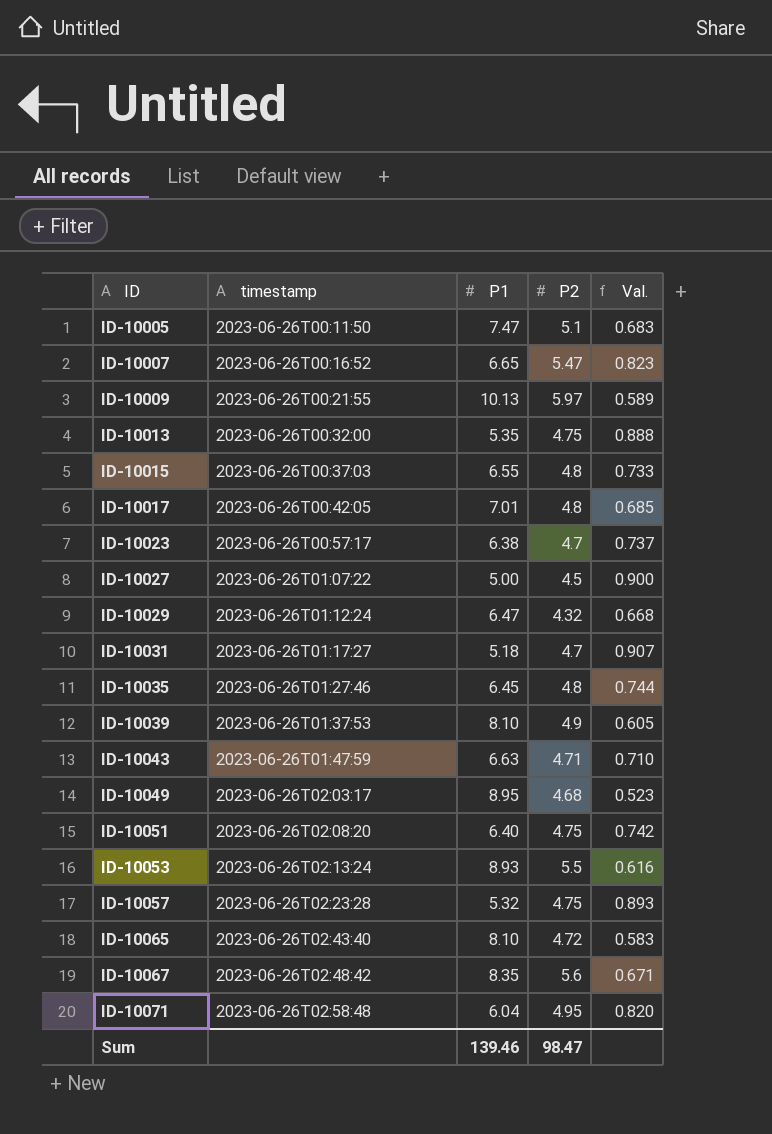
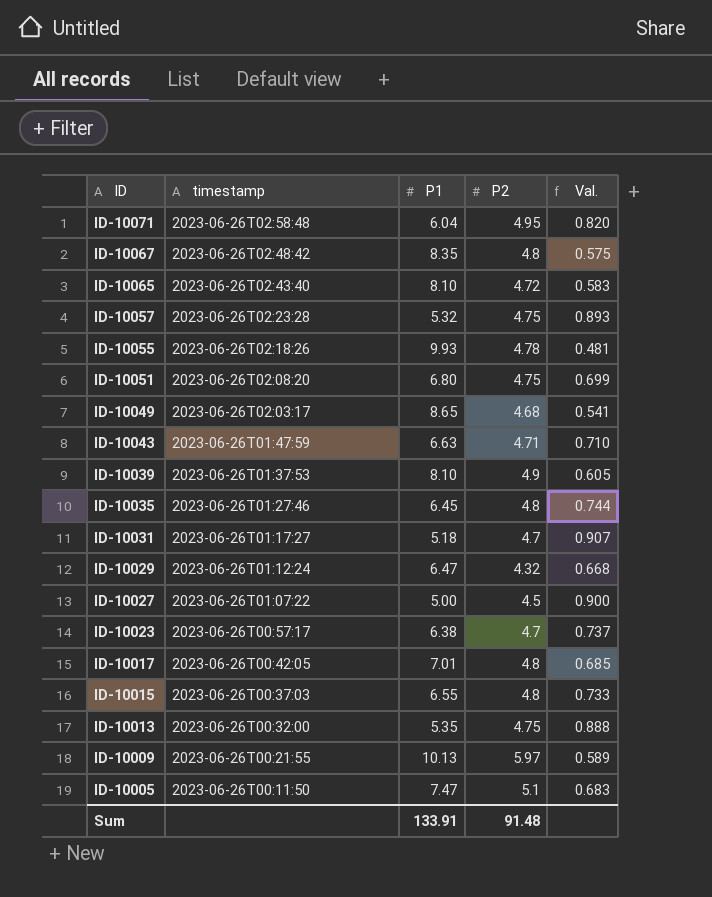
row order: ID ascending -> ID descending
row ID-10007: 2023-06-26T00:16:52 | 6.65 | 5.47 | 0.823 -> none
row ID-10053: 2023-06-26T02:13:24 | 8.93 | 5.5 | 0.616 -> none
ID-10067 | P2: 5.6 -> 4.8
ID-10067 | Val.: 0.671 -> 0.575
row ID-10055: none -> 2023-06-26T02:18:26 | 9.93 | 4.78 | 0.481
ID-10051 | P1: 6.40 -> 6.80
ID-10051 | Val.: 0.742 -> 0.699
ID-10049 | P1: 8.95 -> 8.65
ID-10049 | Val.: 0.523 -> 0.541
Sum | P1: 139.46 -> 133.91
Sum | P2: 98.47 -> 91.48

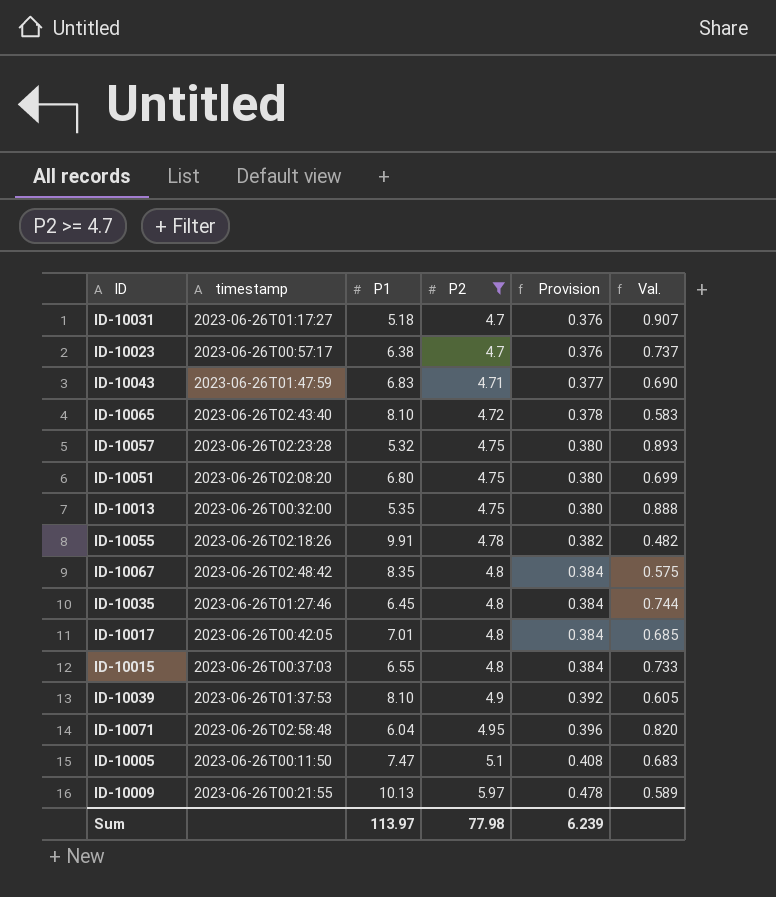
filter: none -> P2 >= 4.7
row order: ID descending -> P2 ascending
column Provision | formula: none -> [P2] * 0.08
ID-10043 | P1: 6.63 -> 6.83
ID-10043 | Val.: 0.710 -> 0.690
ID-10055 | P1: 9.93 -> 9.91
ID-10055 | Val.: 0.481 -> 0.482
Sum | P1: 133.91 -> 113.97
Sum | P2: 91.48 -> 77.98

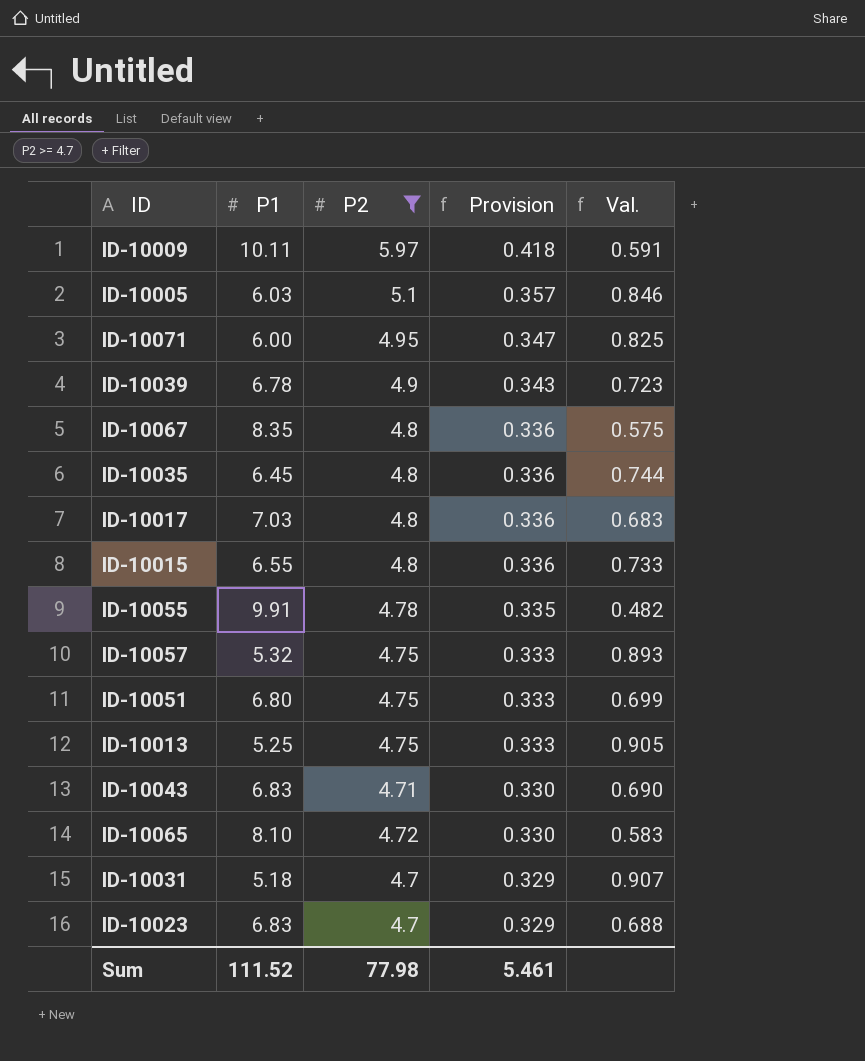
row order: P2 ascending -> Provision descending
column timestamp | position: 2 -> none
column Provision | formula: [P2] * 0.08 -> [P2] * 0.07
ID-10009 | P1: 10.13 -> 10.11
ID-10009 | Val.: 0.589 -> 0.591
ID-10005 | P1: 7.47 -> 6.03
ID-10005 | Val.: 0.683 -> 0.846
ID-10071 | P1: 6.04 -> 6.00
ID-10071 | Val.: 0.820 -> 0.825
ID-10039 | P1: 8.10 -> 6.78
ID-10039 | Val.: 0.605 -> 0.723
ID-10017 | P1: 7.01 -> 7.03
ID-10017 | Val.: 0.685 -> 0.683
ID-10013 | P1: 5.35 -> 5.25
ID-10013 | Val.: 0.888 -> 0.905
ID-10023 | P1: 6.38 -> 6.83
ID-10023 | Val.: 0.737 -> 0.688
Sum | P1: 113.97 -> 111.52
Sum | Provision: 6.239 -> 5.461

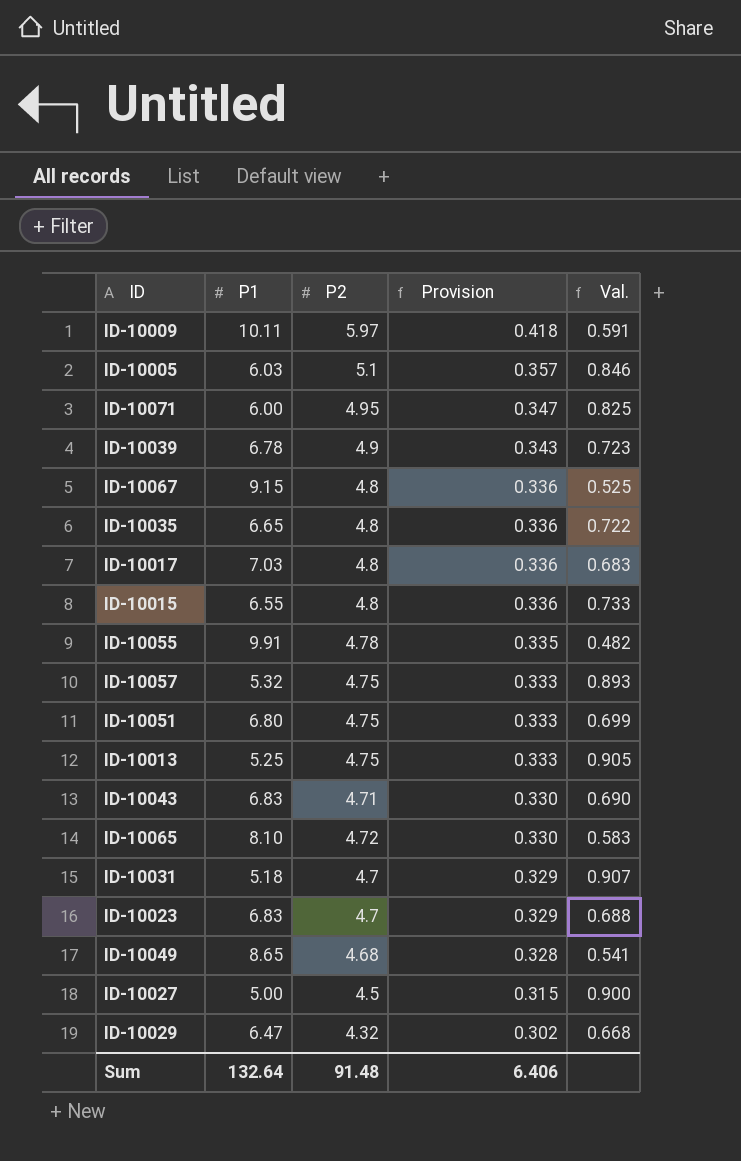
filter: P2 >= 4.7 -> none
ID-10067 | P1: 8.35 -> 9.15
ID-10067 | Val.: 0.575 -> 0.525
ID-10035 | P1: 6.45 -> 6.65
ID-10035 | Val.: 0.744 -> 0.722
Sum | P1: 111.52 -> 132.64
Sum | P2: 77.98 -> 91.48
Sum | Provision: 5.461 -> 6.406

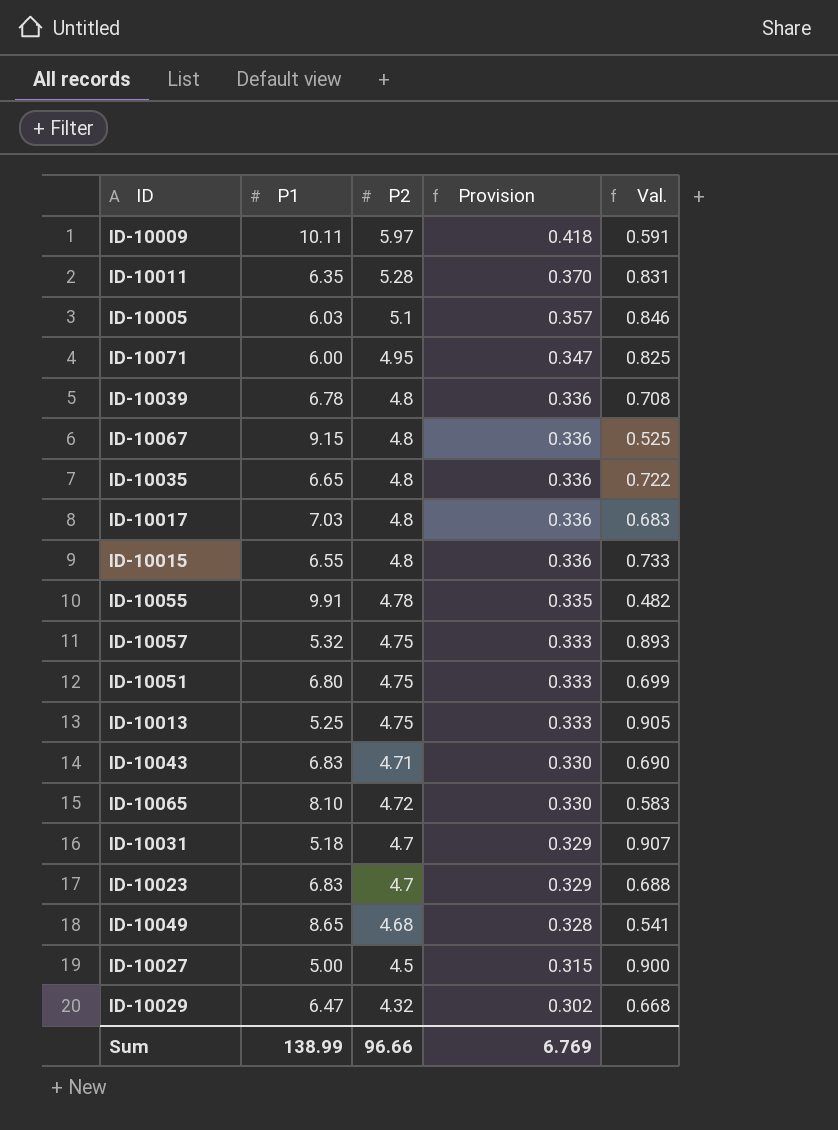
row ID-10011: none -> 6.35 | 5.28 | 0.370 | 0.831
ID-10039 | P2: 4.9 -> 4.8
ID-10039 | Provision: 0.343 -> 0.336
ID-10039 | Val.: 0.723 -> 0.708
Sum | P1: 132.64 -> 138.99
Sum | P2: 91.48 -> 96.66
Sum | Provision: 6.406 -> 6.769

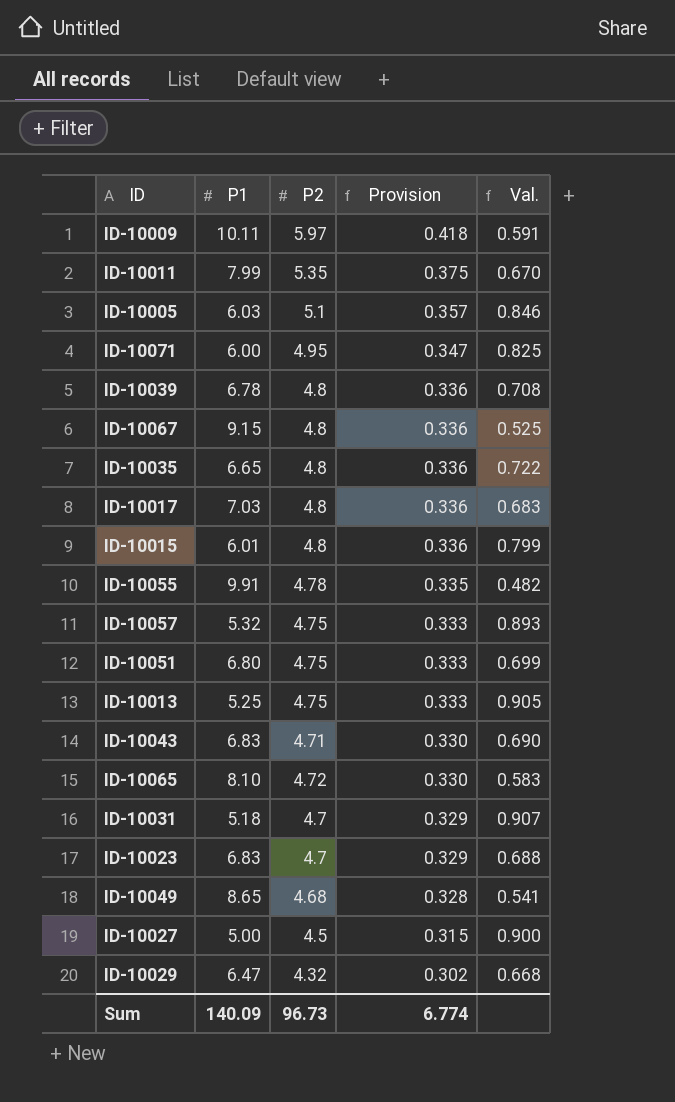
ID-10011 | P1: 6.35 -> 7.99
ID-10011 | P2: 5.28 -> 5.35
ID-10011 | Provision: 0.370 -> 0.375
ID-10011 | Val.: 0.831 -> 0.670
ID-10015 | P1: 6.55 -> 6.01
ID-10015 | Val.: 0.733 -> 0.799
Sum | P1: 138.99 -> 140.09
Sum | P2: 96.66 -> 96.73
Sum | Provision: 6.769 -> 6.774

